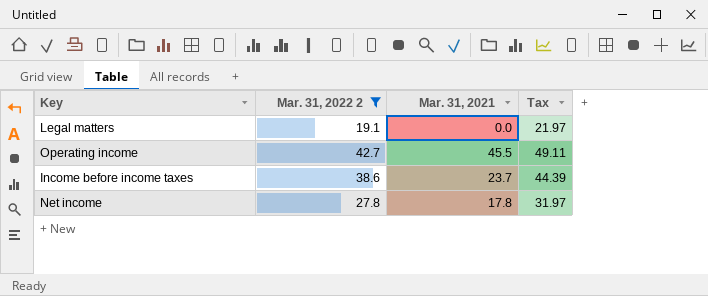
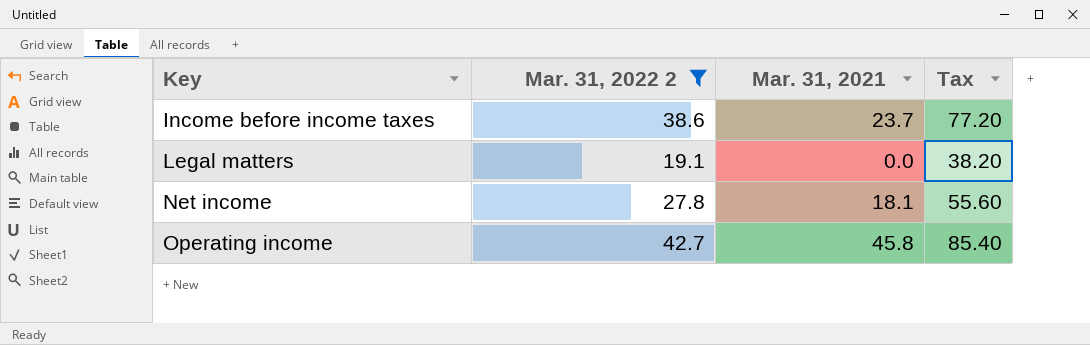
row order: none -> Key ascending
column Tax | formula: [Mar. 31, 2022 2] * 1.15 -> [Mar. 31, 2022 2] * 2
Net income | Mar. 31, 2021: 17.8 -> 18.1
Operating income | Mar. 31, 2021: 45.5 -> 45.8

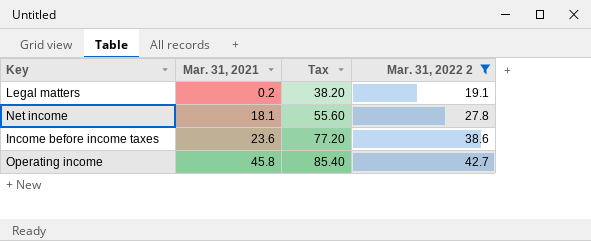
row order: Key ascending -> Mar. 31, 2021 ascending
column Mar. 31, 2022 2 | position: 2 -> 4
Legal matters | Mar. 31, 2021: 0.0 -> 0.2
Income before income taxes | Mar. 31, 2021: 23.7 -> 23.6

